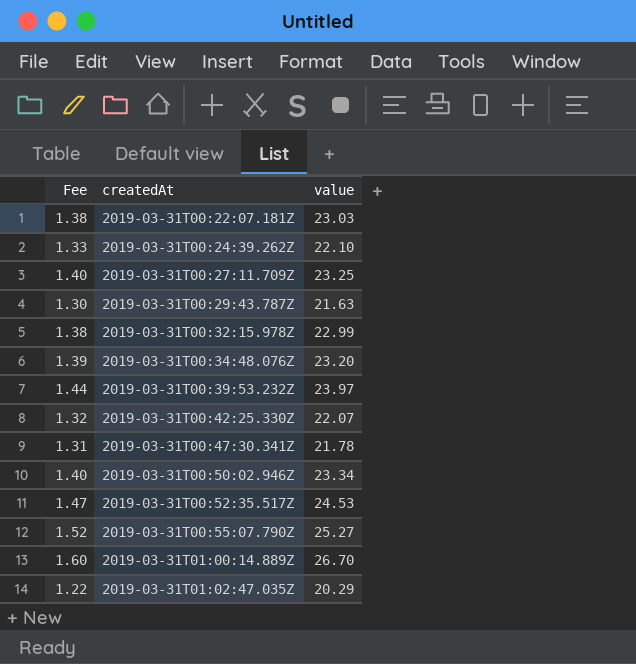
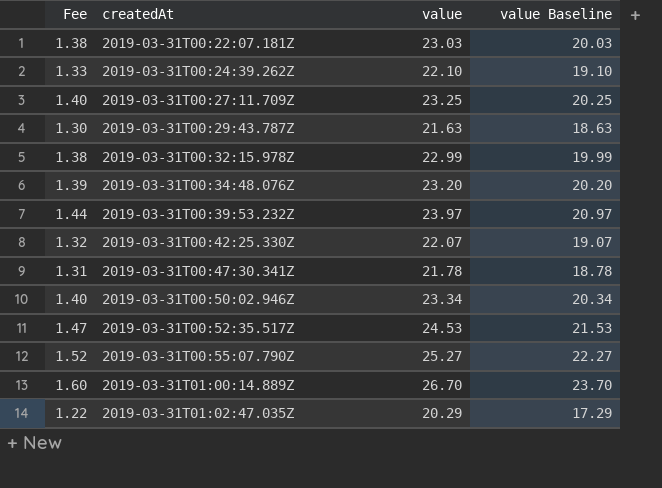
column value Baseline | formula: none -> [value] - 3

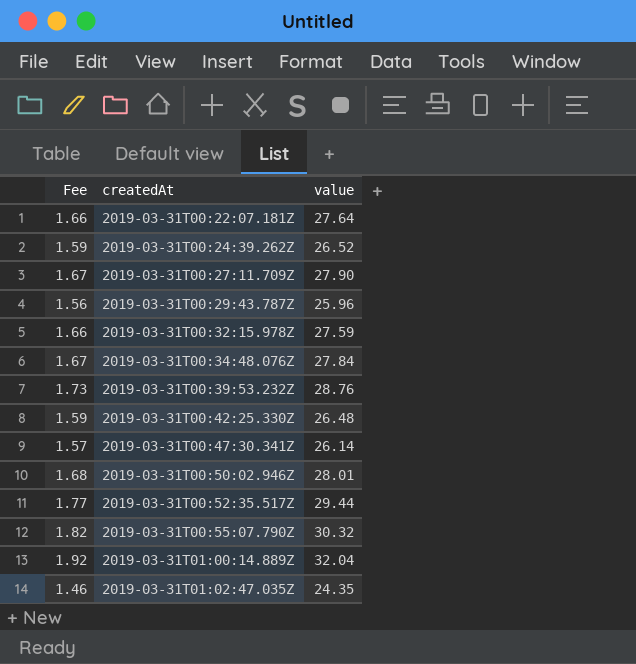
column value Baseline | formula: [value] - 3 -> none
2019-03-31T00:22:07.181Z | Fee: 1.38 -> 1.66
2019-03-31T00:22:07.181Z | value: 23.03 -> 27.64
2019-03-31T00:24:39.262Z | Fee: 1.33 -> 1.59
2019-03-31T00:24:39.262Z | value: 22.10 -> 26.52
2019-03-31T00:27:11.709Z | Fee: 1.40 -> 1.67
2019-03-31T00:27:11.709Z | value: 23.25 -> 27.90
2019-03-31T00:29:43.787Z | Fee: 1.30 -> 1.56
2019-03-31T00:29:43.787Z | value: 21.63 -> 25.96
2019-03-31T00:32:15.978Z | Fee: 1.38 -> 1.66
2019-03-31T00:32:15.978Z | value: 22.99 -> 27.59
2019-03-31T00:34:48.076Z | Fee: 1.39 -> 1.67
2019-03-31T00:34:48.076Z | value: 23.20 -> 27.84
2019-03-31T00:39:53.232Z | Fee: 1.44 -> 1.73
2019-03-31T00:39:53.232Z | value: 23.97 -> 28.76
2019-03-31T00:42:25.330Z | Fee: 1.32 -> 1.59
2019-03-31T00:42:25.330Z | value: 22.07 -> 26.48
2019-03-31T00:47:30.341Z | Fee: 1.31 -> 1.57
2019-03-31T00:47:30.341Z | value: 21.78 -> 26.14
2019-03-31T00:50:02.946Z | Fee: 1.40 -> 1.68
2019-03-31T00:50:02.946Z | value: 23.34 -> 28.01
2019-03-31T00:52:35.517Z | Fee: 1.47 -> 1.77
2019-03-31T00:52:35.517Z | value: 24.53 -> 29.44
2019-03-31T00:55:07.790Z | Fee: 1.52 -> 1.82
2019-03-31T00:55:07.790Z | value: 25.27 -> 30.32
2019-03-31T01:00:14.889Z | Fee: 1.60 -> 1.92
2019-03-31T01:00:14.889Z | value: 26.70 -> 32.04
2019-03-31T01:02:47.035Z | Fee: 1.22 -> 1.46
2019-03-31T01:02:47.035Z | value: 20.29 -> 24.35

